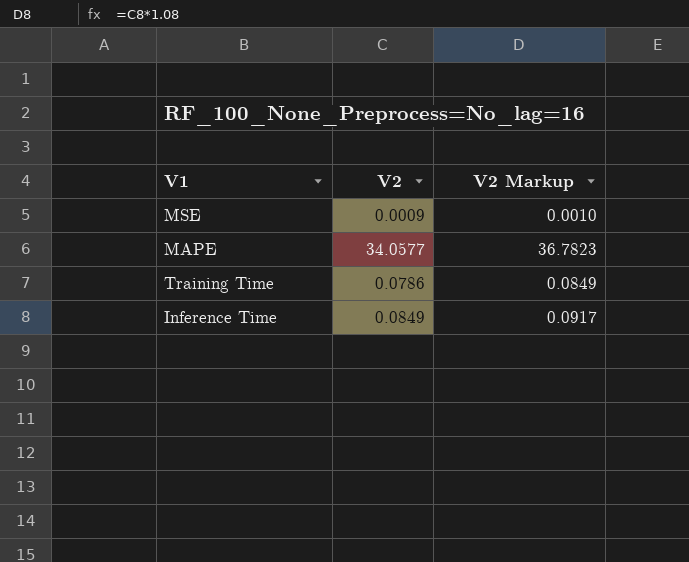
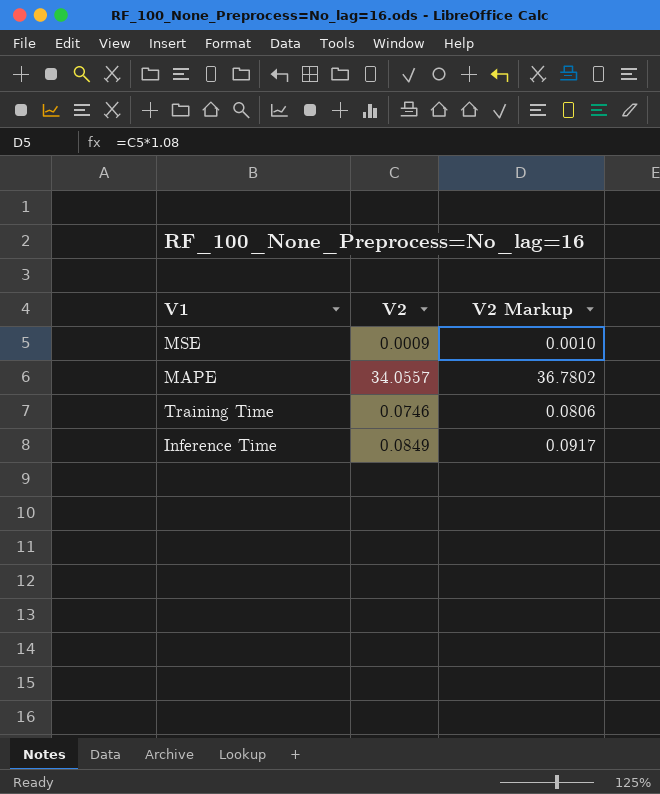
MAPE | V2: 34.0577 -> 34.0557
MAPE | V2 Markup: 36.7823 -> 36.7802
Training Time | V2: 0.0786 -> 0.0746
Training Time | V2 Markup: 0.0849 -> 0.0806

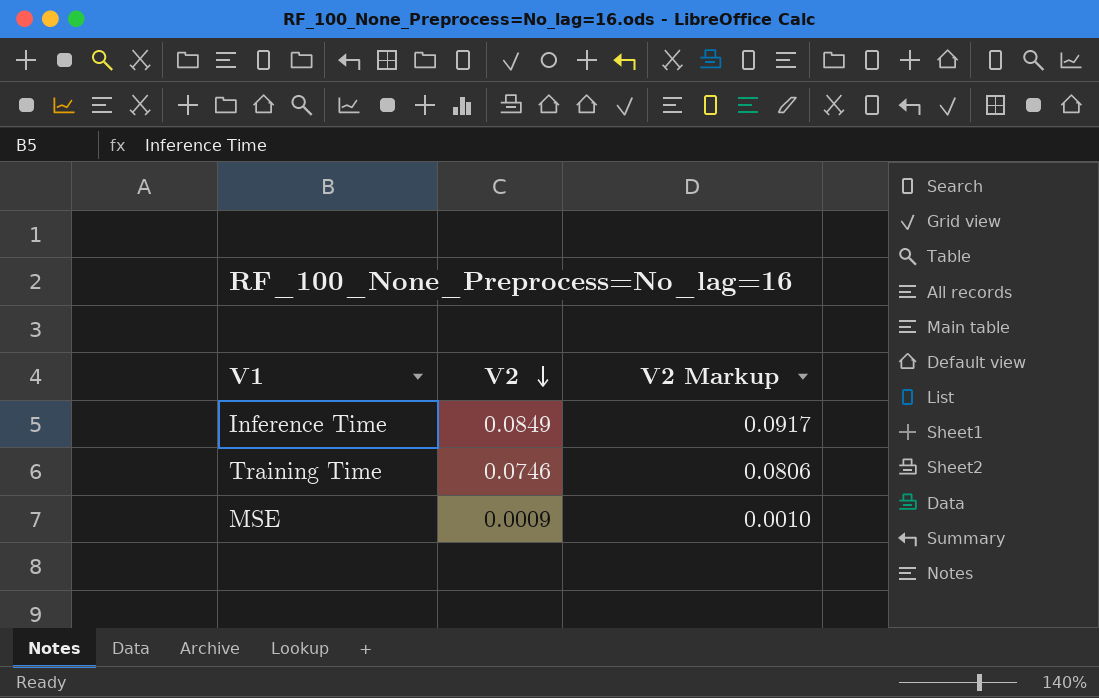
row order: none -> V2 descending
row MAPE: 34.0557 | 36.7802 -> none

